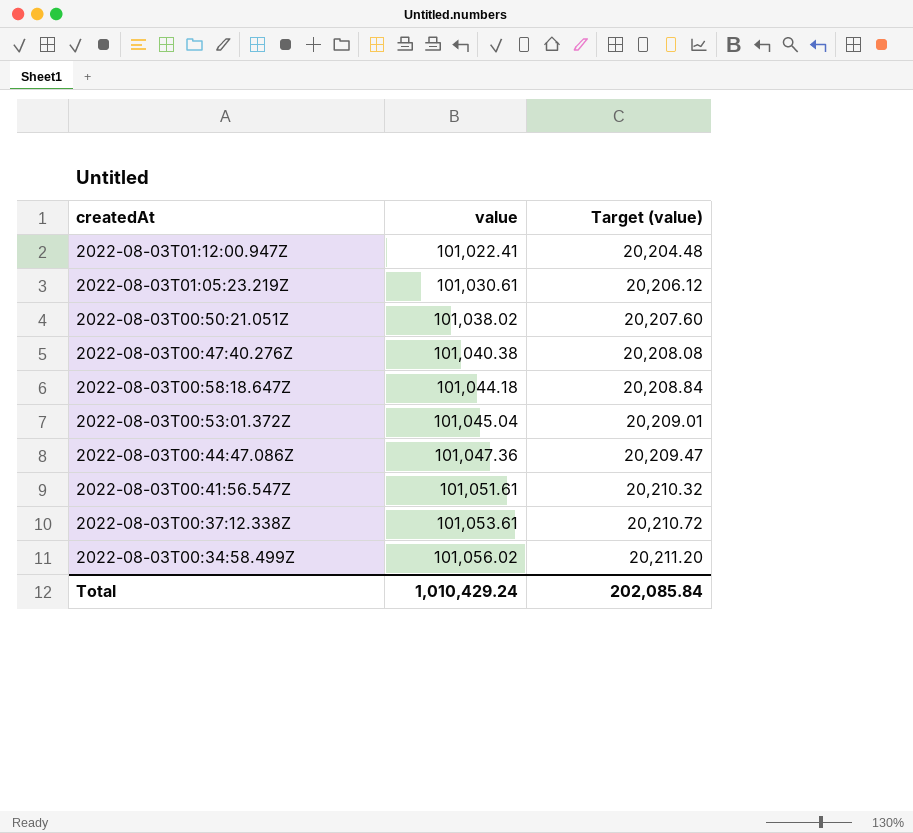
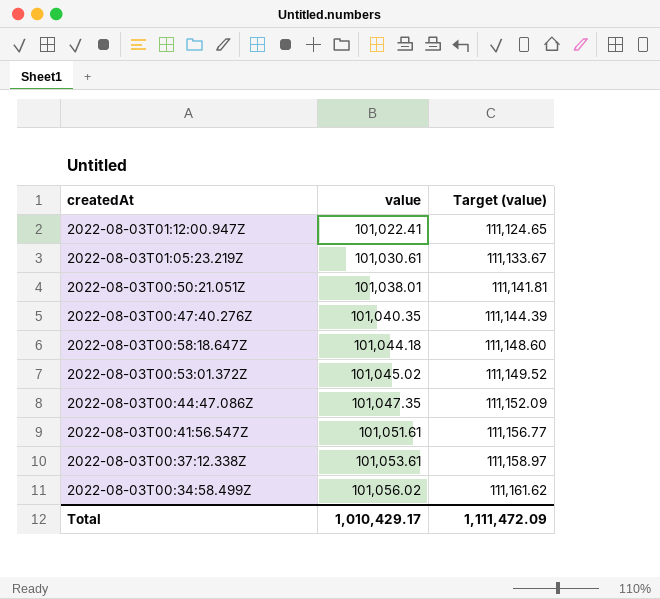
column Target (value) | formula: [value] * 0.2 -> [value] * 1.1
2022-08-03T00:50:21.051Z | value: 101,038.02 -> 101,038.01
2022-08-03T00:47:40.276Z | value: 101,040.38 -> 101,040.35
2022-08-03T00:53:01.372Z | value: 101,045.04 -> 101,045.02
2022-08-03T00:44:47.086Z | value: 101,047.36 -> 101,047.35
Total | value: 1,010,429.24 -> 1,010,429.17
Total | Target (value): 202,085.84 -> 1,111,472.09

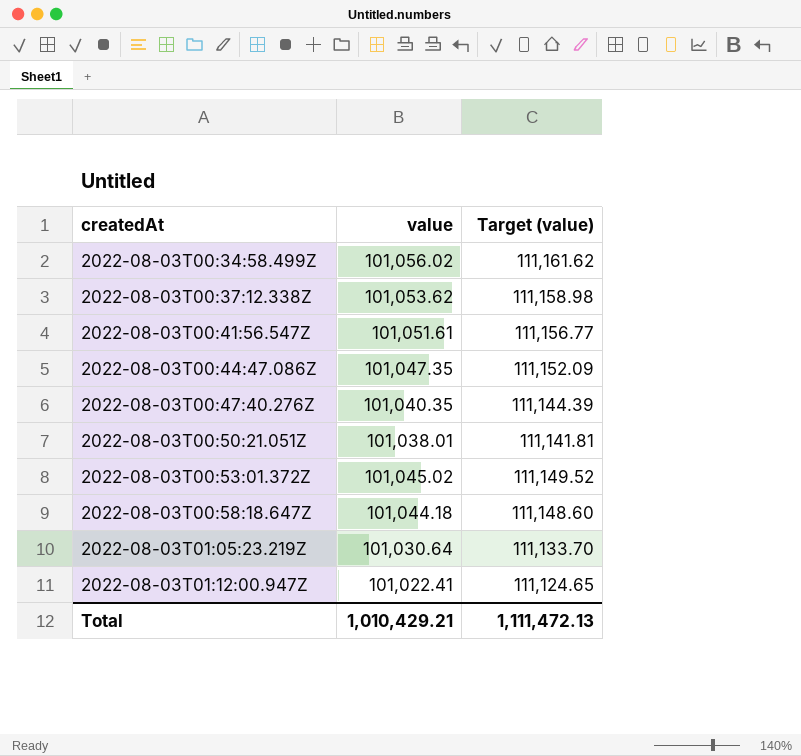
row order: value ascending -> createdAt ascending
2022-08-03T00:37:12.338Z | value: 101,053.61 -> 101,053.62
2022-08-03T00:37:12.338Z | Target (value): 111,158.97 -> 111,158.98
2022-08-03T01:05:23.219Z | value: 101,030.61 -> 101,030.64
2022-08-03T01:05:23.219Z | Target (value): 111,133.67 -> 111,133.70
Total | value: 1,010,429.17 -> 1,010,429.21
Total | Target (value): 1,111,472.09 -> 1,111,472.13

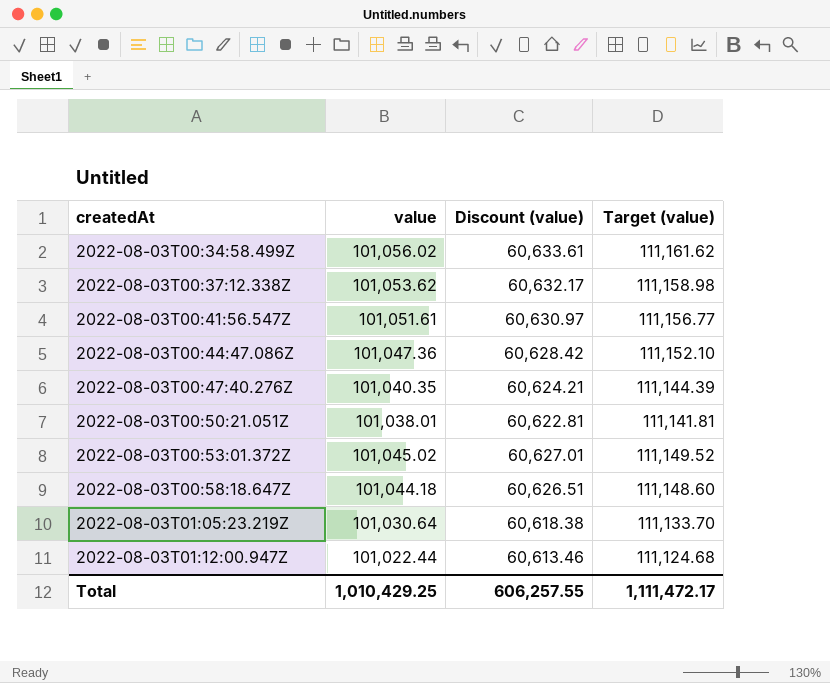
column Discount (value) | formula: none -> [value] * 0.6
2022-08-03T00:44:47.086Z | value: 101,047.35 -> 101,047.36
2022-08-03T00:44:47.086Z | Target (value): 111,152.09 -> 111,152.10
2022-08-03T01:12:00.947Z | value: 101,022.41 -> 101,022.44
2022-08-03T01:12:00.947Z | Target (value): 111,124.65 -> 111,124.68
Total | value: 1,010,429.21 -> 1,010,429.25
Total | Target (value): 1,111,472.13 -> 1,111,472.17

